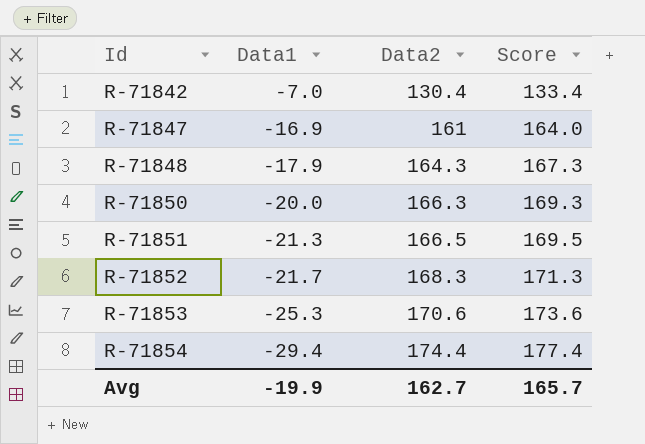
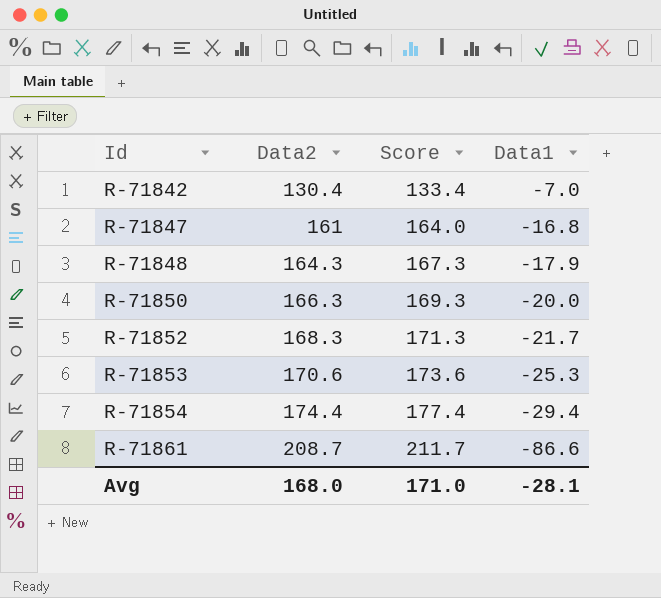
column Data1 | position: 2 -> 4
row R-71851: -21.3 | 166.5 | 169.5 -> none
R-71847 | Data1: -16.9 -> -16.8
row R-71861: none -> 208.7 | 211.7 | -86.6
Avg | Data2: 162.7 -> 168.0
Avg | Score: 165.7 -> 171.0
Avg | Data1: -19.9 -> -28.1

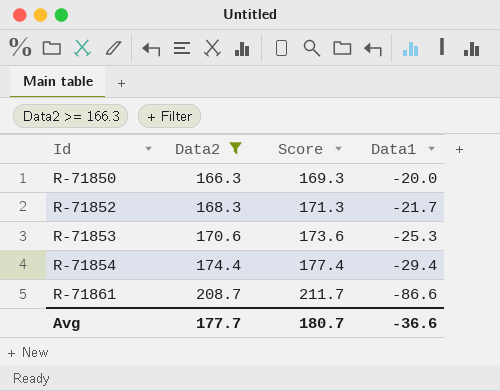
filter: none -> Data2 >= 166.3
Avg | Data2: 168.0 -> 177.7
Avg | Score: 171.0 -> 180.7
Avg | Data1: -28.1 -> -36.6

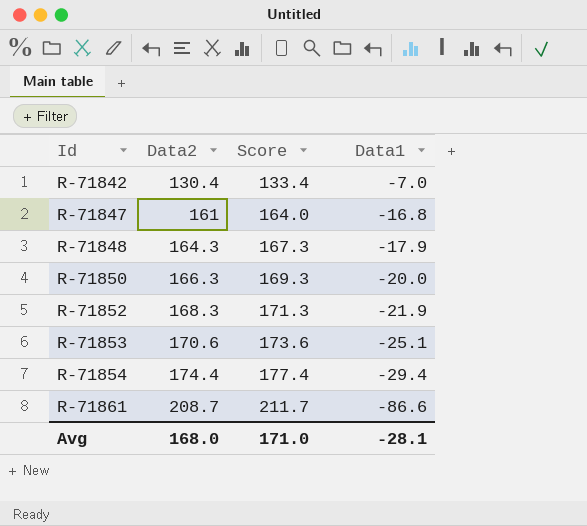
filter: Data2 >= 166.3 -> none
R-71852 | Data1: -21.7 -> -21.9
R-71853 | Data1: -25.3 -> -25.1
Avg | Data2: 177.7 -> 168.0
Avg | Score: 180.7 -> 171.0
Avg | Data1: -36.6 -> -28.1

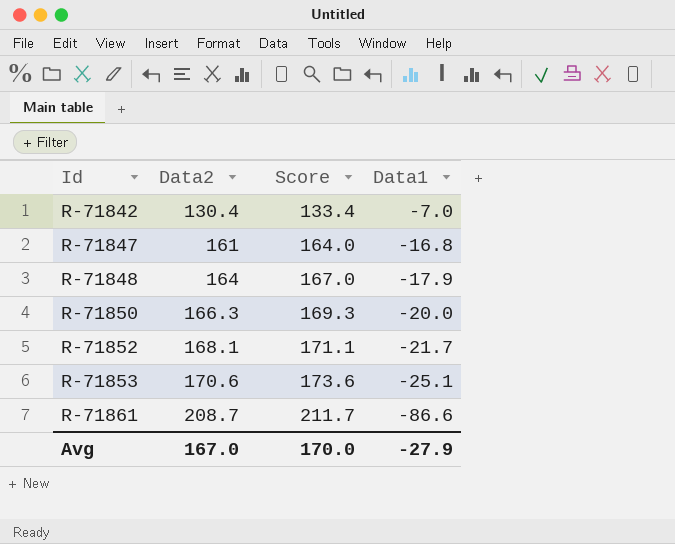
row R-71854: 174.4 | 177.4 | -29.4 -> none
R-71848 | Data2: 164.3 -> 164
R-71848 | Score: 167.3 -> 167.0
R-71852 | Data2: 168.3 -> 168.1
R-71852 | Score: 171.3 -> 171.1
R-71852 | Data1: -21.9 -> -21.7
Avg | Data2: 168.0 -> 167.0
Avg | Score: 171.0 -> 170.0
Avg | Data1: -28.1 -> -27.9

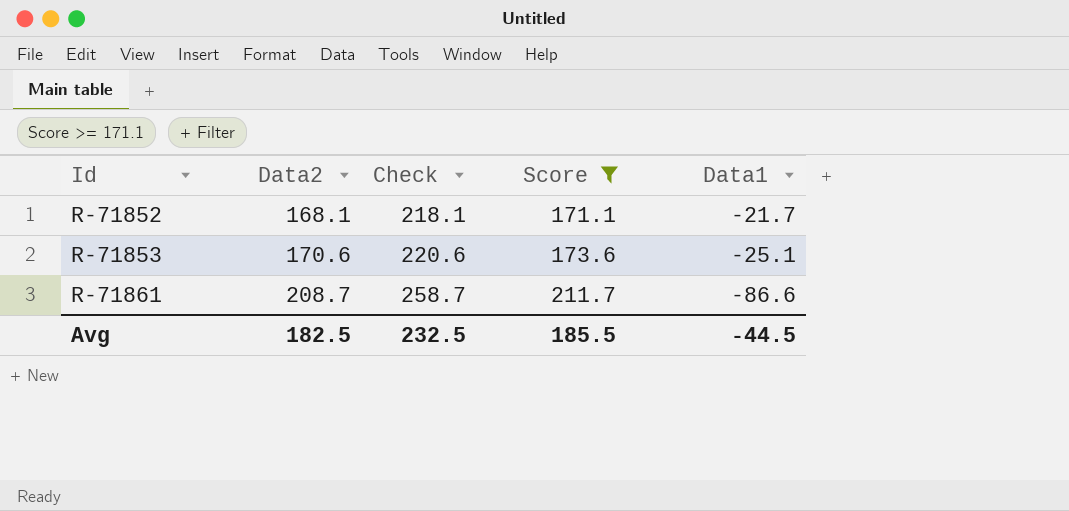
filter: none -> Score >= 171.1
column Check | formula: none -> [Data2] + 50
Avg | Data2: 167.0 -> 182.5
Avg | Score: 170.0 -> 185.5
Avg | Data1: -27.9 -> -44.5

